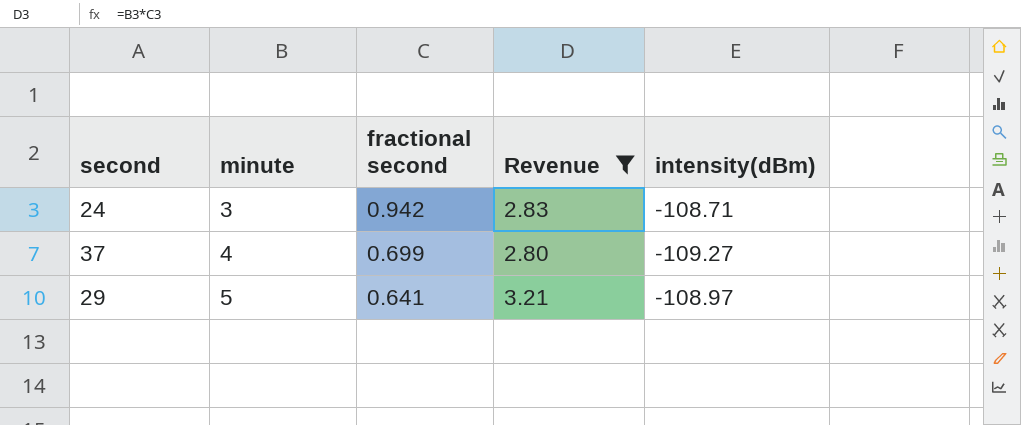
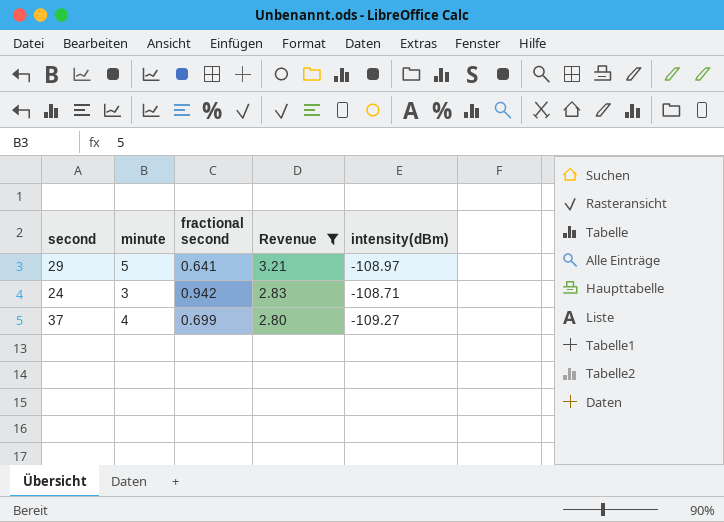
row order: minute ascending -> Revenue descending

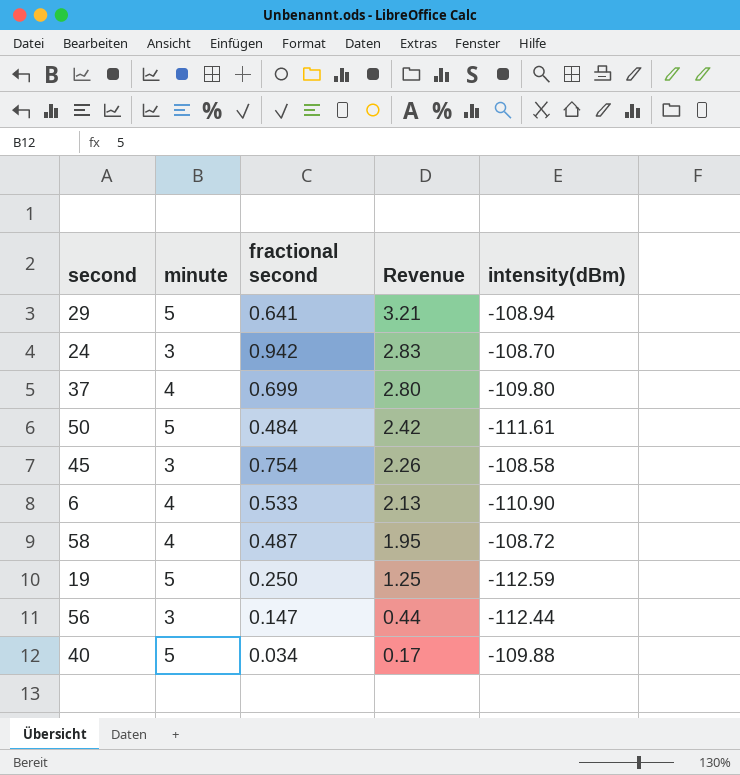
filter: Revenue >= 2.80 -> none
29 | intensity(dBm): -108.97 -> -108.94
24 | intensity(dBm): -108.71 -> -108.70
37 | intensity(dBm): -109.27 -> -109.80

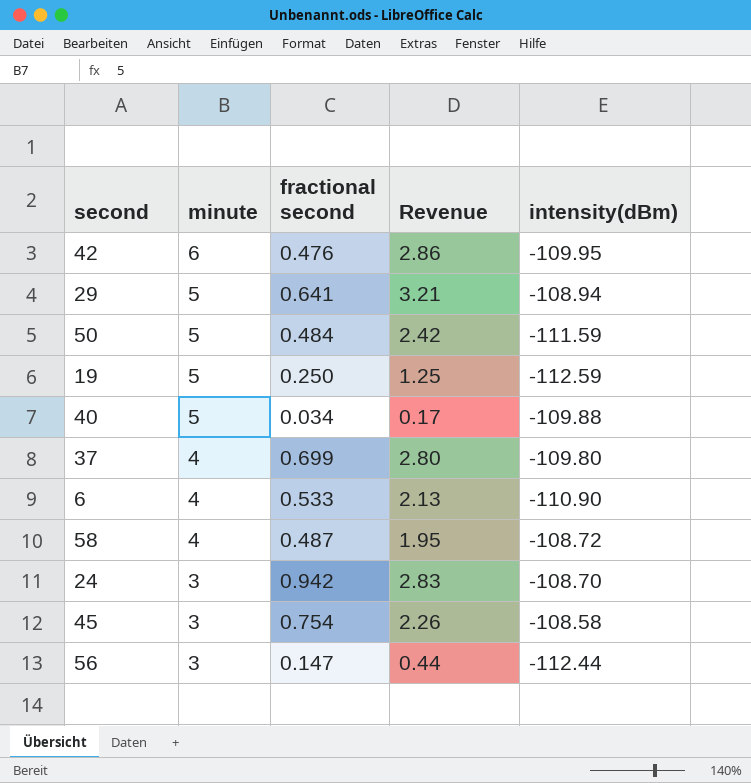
row order: Revenue descending -> minute descending
row 42: none -> 6 | 0.476 | 2.86 | -109.95
50 | intensity(dBm): -111.61 -> -111.59

